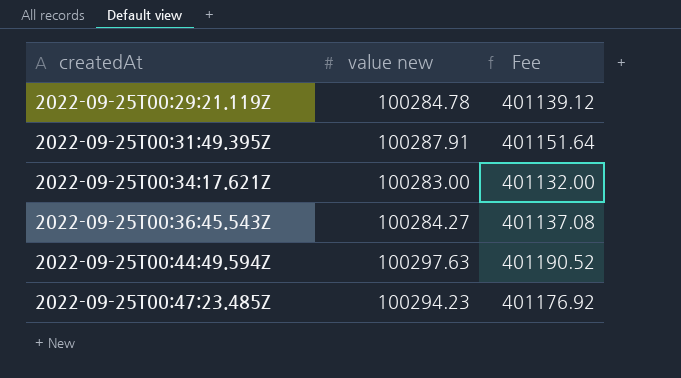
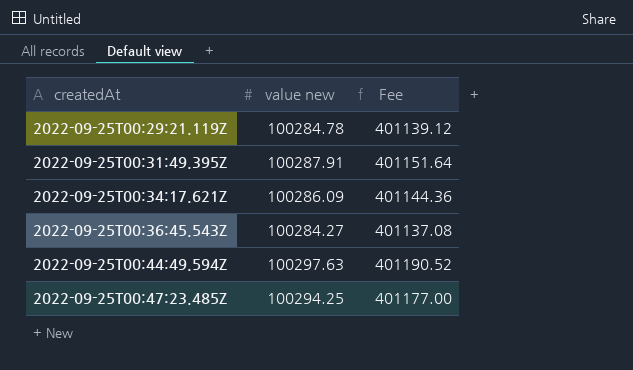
2022-09-25T00:34:17.621Z | value new: 100283.00 -> 100286.09
2022-09-25T00:34:17.621Z | Fee: 401132.00 -> 401144.36
2022-09-25T00:47:23.485Z | value new: 100294.23 -> 100294.25
2022-09-25T00:47:23.485Z | Fee: 401176.92 -> 401177.00

